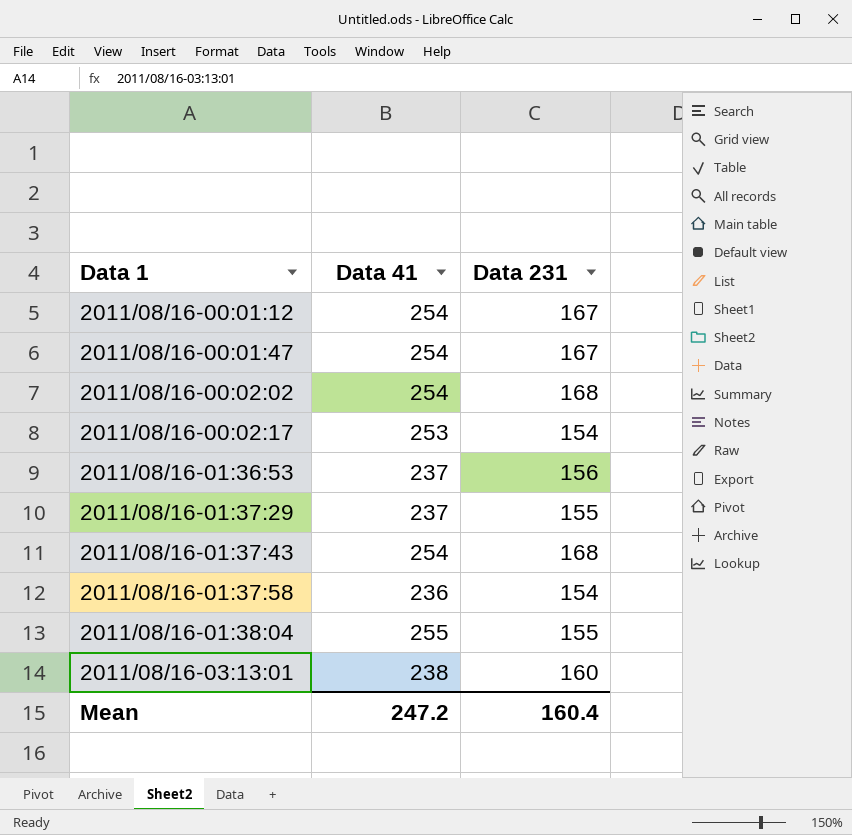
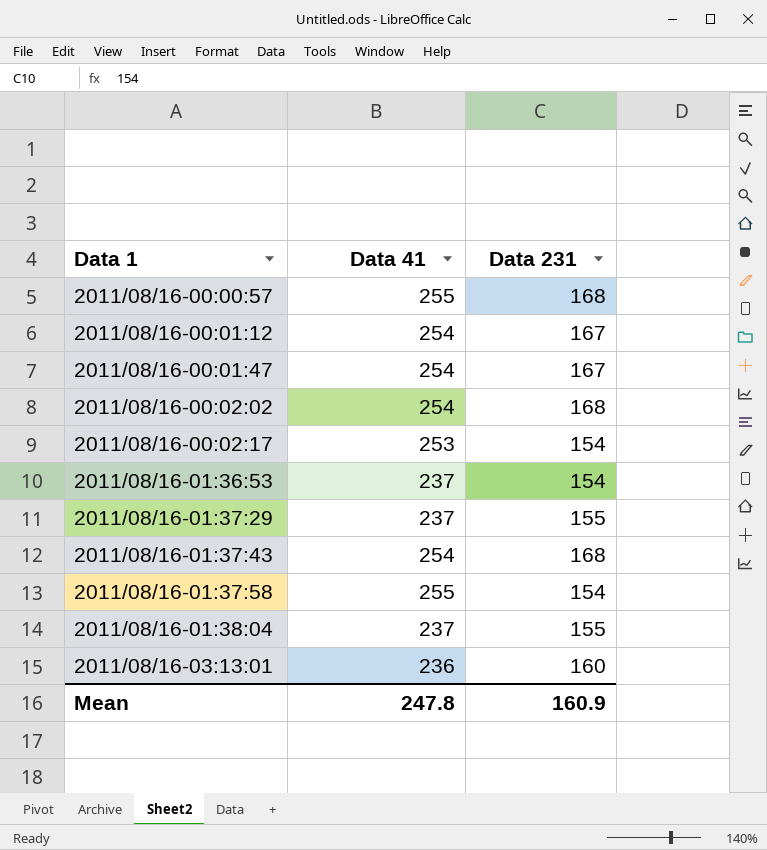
row 2011/08/16-00:00:57: none -> 255 | 168
2011/08/16-01:36:53 | Data 231: 156 -> 154
2011/08/16-01:37:58 | Data 41: 236 -> 255
2011/08/16-01:38:04 | Data 41: 255 -> 237
2011/08/16-03:13:01 | Data 41: 238 -> 236
Mean | Data 41: 247.2 -> 247.8
Mean | Data 231: 160.4 -> 160.9

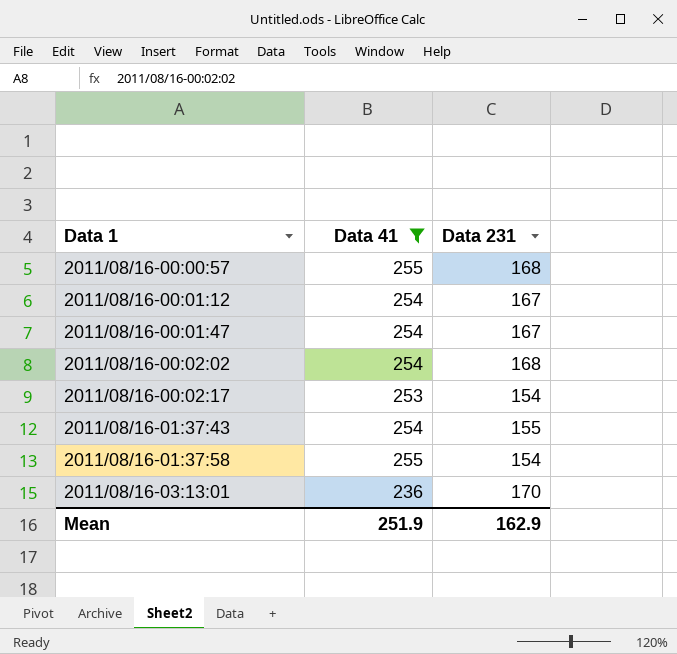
filter: none -> Data 41 != 237
2011/08/16-01:37:43 | Data 231: 168 -> 155
2011/08/16-03:13:01 | Data 231: 160 -> 170
Mean | Data 41: 247.8 -> 251.9
Mean | Data 231: 160.9 -> 162.9

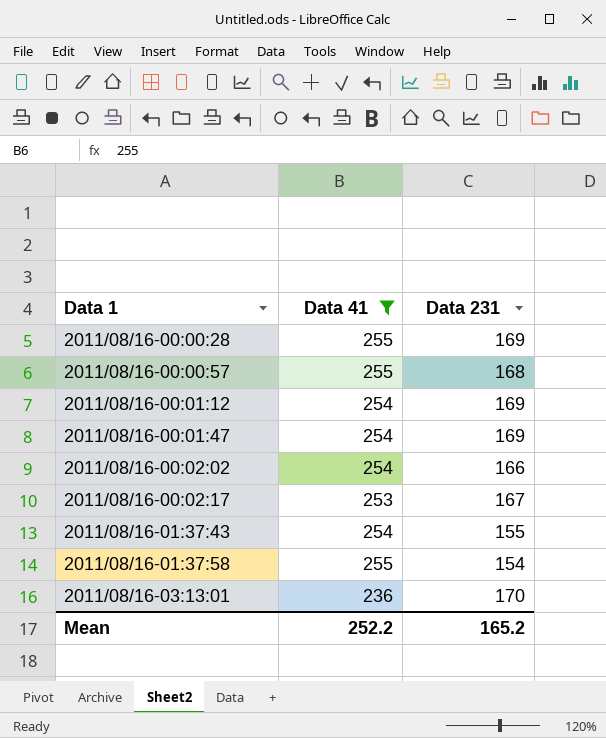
row 2011/08/16-00:00:28: none -> 255 | 169
2011/08/16-00:01:12 | Data 231: 167 -> 169
2011/08/16-00:01:47 | Data 231: 167 -> 169
2011/08/16-00:02:02 | Data 231: 168 -> 166
2011/08/16-00:02:17 | Data 231: 154 -> 167
Mean | Data 41: 251.9 -> 252.2
Mean | Data 231: 162.9 -> 165.2

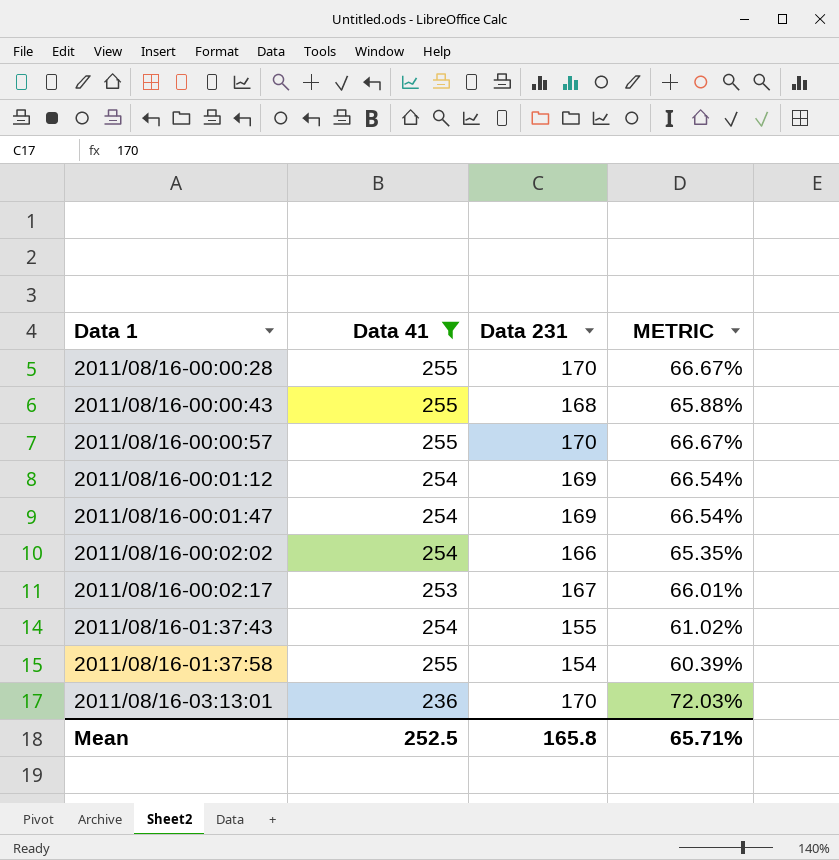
column METRIC | formula: none -> [Data 231] / [Data 41]
2011/08/16-00:00:28 | Data 231: 169 -> 170
row 2011/08/16-00:00:43: none -> 255 | 168 | 65.88%
2011/08/16-00:00:57 | Data 231: 168 -> 170
Mean | Data 41: 252.2 -> 252.5
Mean | Data 231: 165.2 -> 165.8

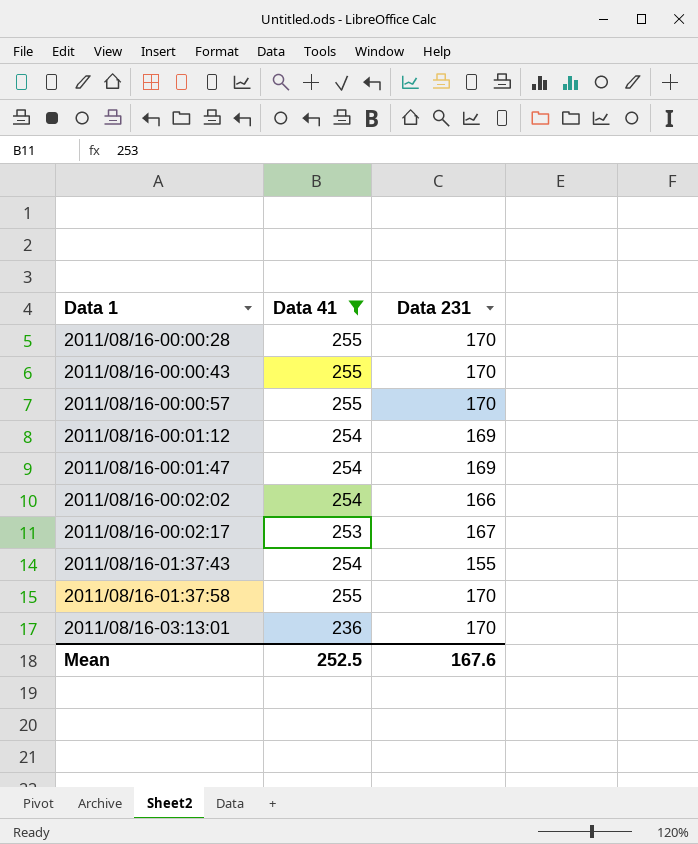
column METRIC | formula: [Data 231] / [Data 41] -> none
2011/08/16-00:00:43 | Data 231: 168 -> 170
2011/08/16-01:37:58 | Data 231: 154 -> 170
Mean | Data 231: 165.8 -> 167.6

